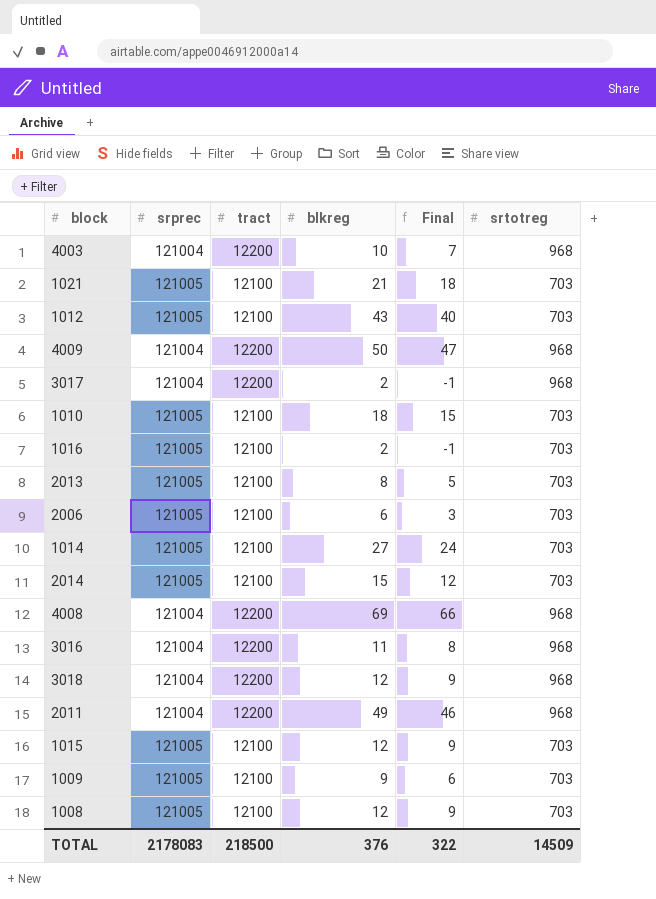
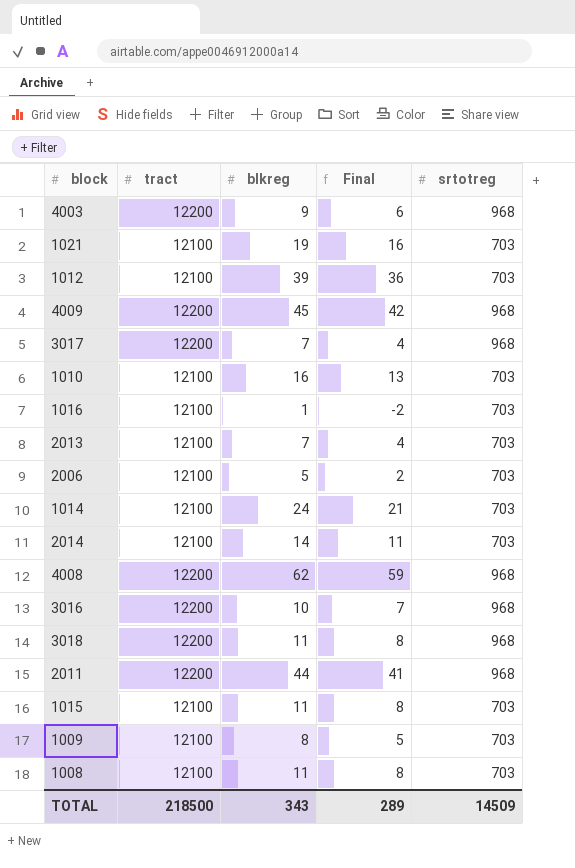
column srprec | position: 2 -> none
4003 | blkreg: 10 -> 9
4003 | Final: 7 -> 6
1021 | blkreg: 21 -> 19
1021 | Final: 18 -> 16
1012 | blkreg: 43 -> 39
1012 | Final: 40 -> 36
4009 | blkreg: 50 -> 45
4009 | Final: 47 -> 42
3017 | blkreg: 2 -> 7
3017 | Final: -1 -> 4
1010 | blkreg: 18 -> 16
1010 | Final: 15 -> 13
1016 | blkreg: 2 -> 1
1016 | Final: -1 -> -2
2013 | blkreg: 8 -> 7
2013 | Final: 5 -> 4
2006 | blkreg: 6 -> 5
2006 | Final: 3 -> 2
1014 | blkreg: 27 -> 24
1014 | Final: 24 -> 21
2014 | blkreg: 15 -> 14
2014 | Final: 12 -> 11
4008 | blkreg: 69 -> 62
4008 | Final: 66 -> 59
3016 | blkreg: 11 -> 10
3016 | Final: 8 -> 7
3018 | blkreg: 12 -> 11
3018 | Final: 9 -> 8
2011 | blkreg: 49 -> 44
2011 | Final: 46 -> 41
1015 | blkreg: 12 -> 11
1015 | Final: 9 -> 8
1009 | blkreg: 9 -> 8
1009 | Final: 6 -> 5
1008 | blkreg: 12 -> 11
1008 | Final: 9 -> 8
TOTAL | blkreg: 376 -> 343
TOTAL | Final: 322 -> 289

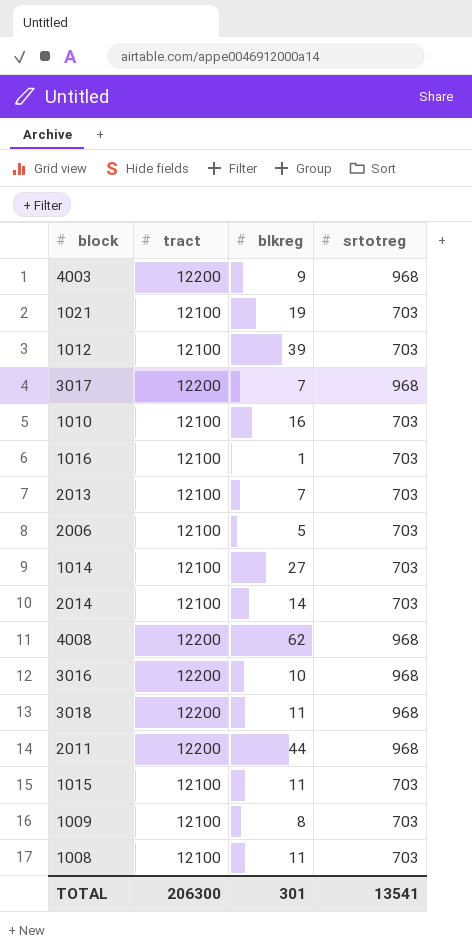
column Final | formula: [blkreg] - 3 -> none
row 4009: 12200 | 45 | 42 | 968 -> none
1014 | blkreg: 24 -> 27
TOTAL | tract: 218500 -> 206300
TOTAL | blkreg: 343 -> 301
TOTAL | srtotreg: 14509 -> 13541

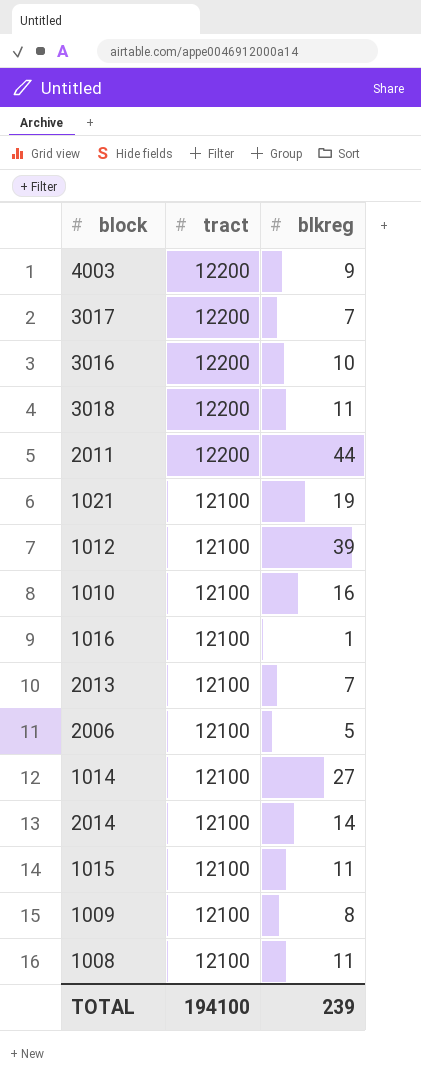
row order: none -> tract descending
column srtotreg | position: 4 -> none
row 4008: 12200 | 62 | 968 -> none
TOTAL | tract: 206300 -> 194100
TOTAL | blkreg: 301 -> 239

